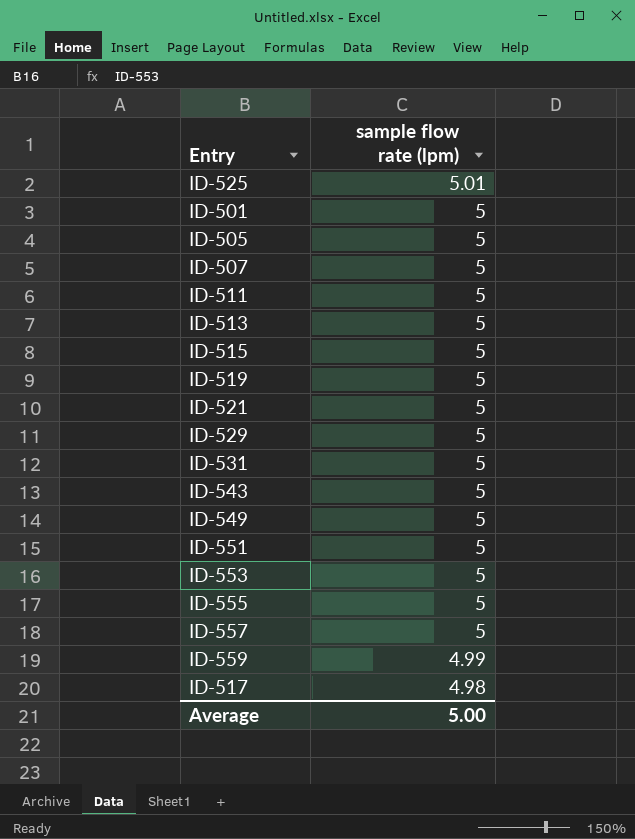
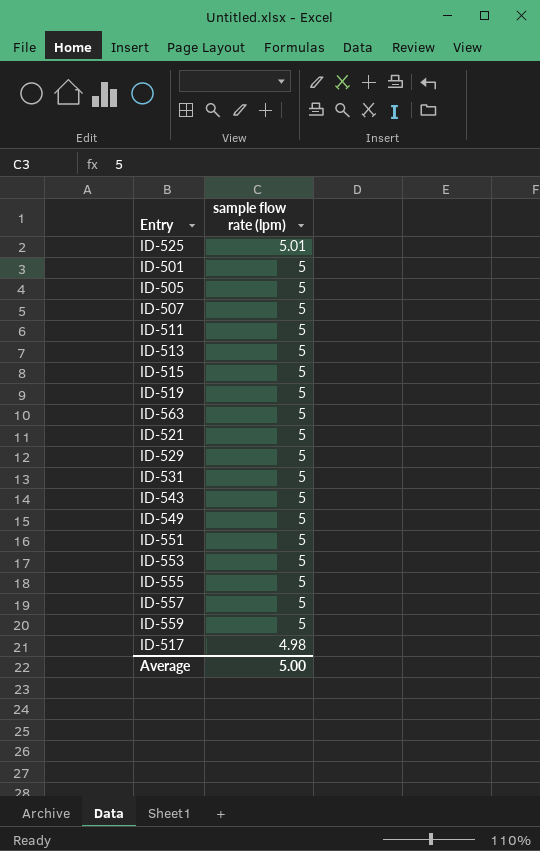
row ID-563: none -> 5
ID-559 | sample flow rate (lpm): 4.99 -> 5

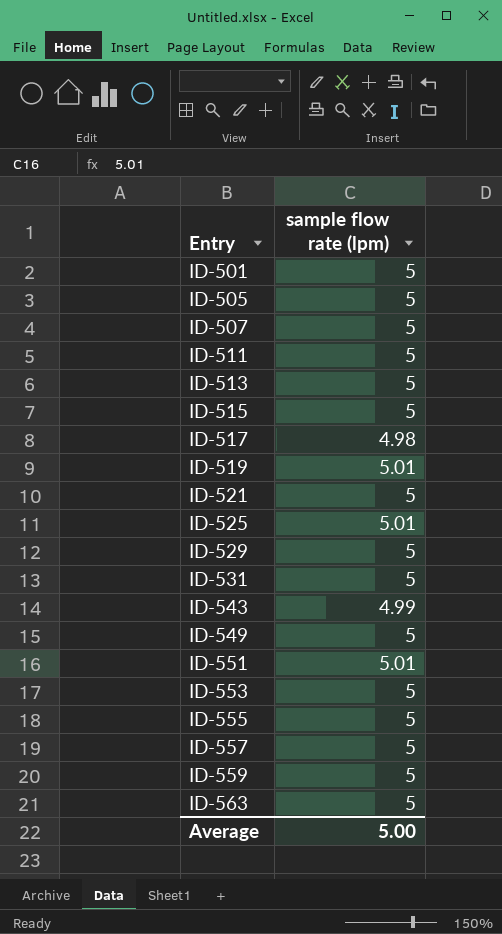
row order: sample flow rate (lpm) descending -> Entry ascending
ID-519 | sample flow rate (lpm): 5 -> 5.01
ID-543 | sample flow rate (lpm): 5 -> 4.99
ID-551 | sample flow rate (lpm): 5 -> 5.01

